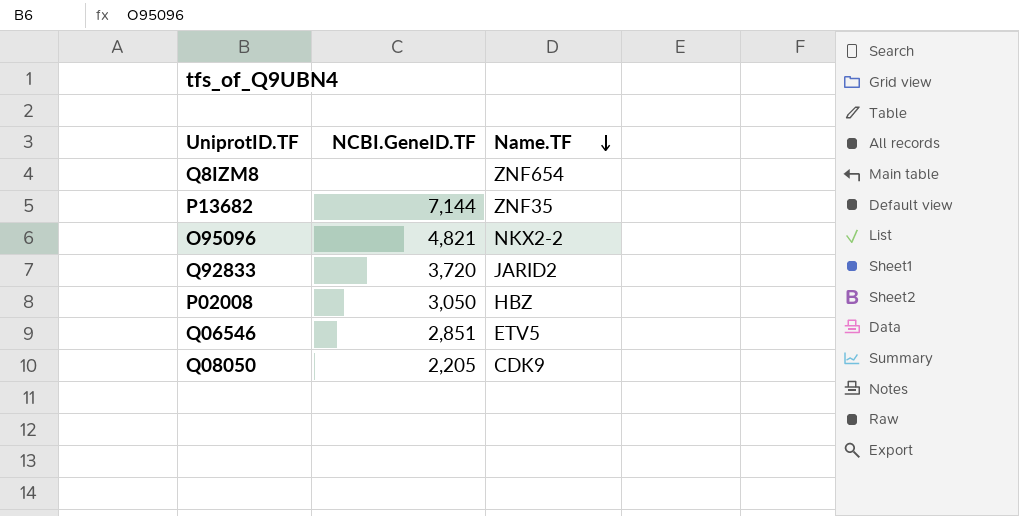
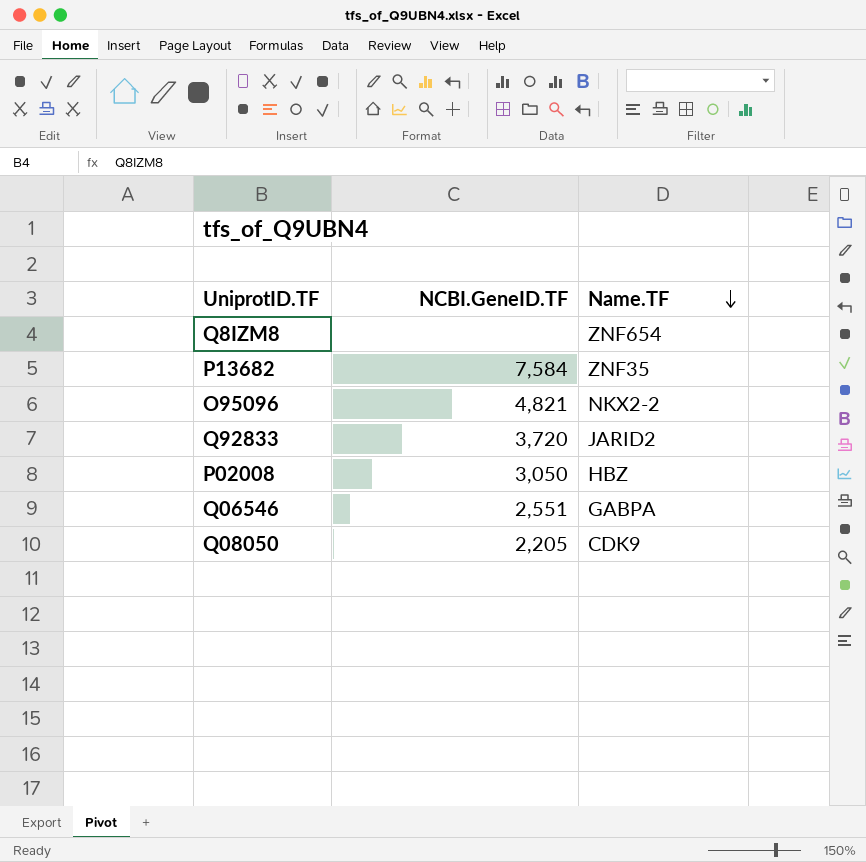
P13682 | NCBI.GeneID.TF: 7,144 -> 7,584
Q06546 | NCBI.GeneID.TF: 2,851 -> 2,551
Q06546 | Name.TF: ETV5 -> GABPA

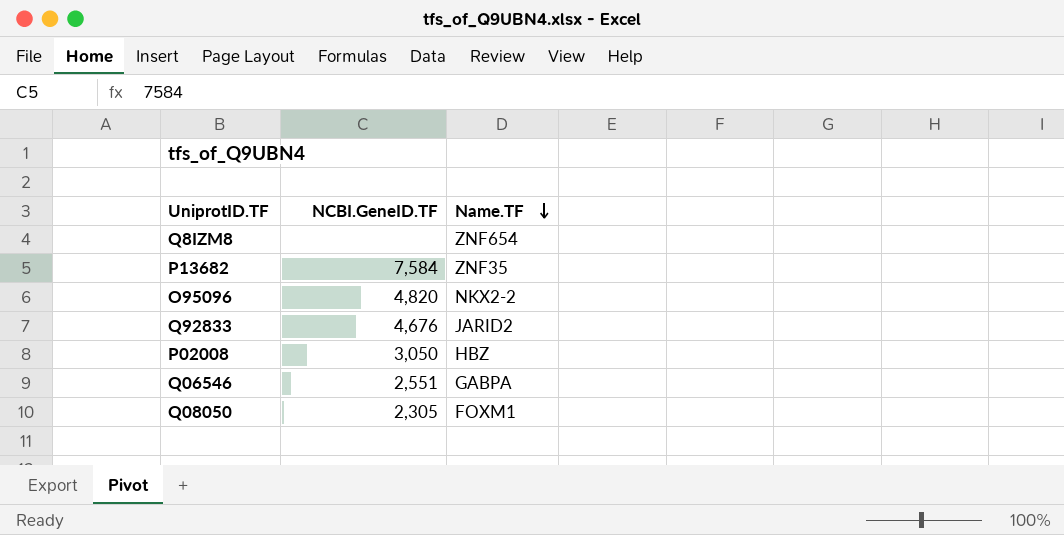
O95096 | NCBI.GeneID.TF: 4,821 -> 4,820
Q92833 | NCBI.GeneID.TF: 3,720 -> 4,676
Q08050 | NCBI.GeneID.TF: 2,205 -> 2,305
Q08050 | Name.TF: CDK9 -> FOXM1

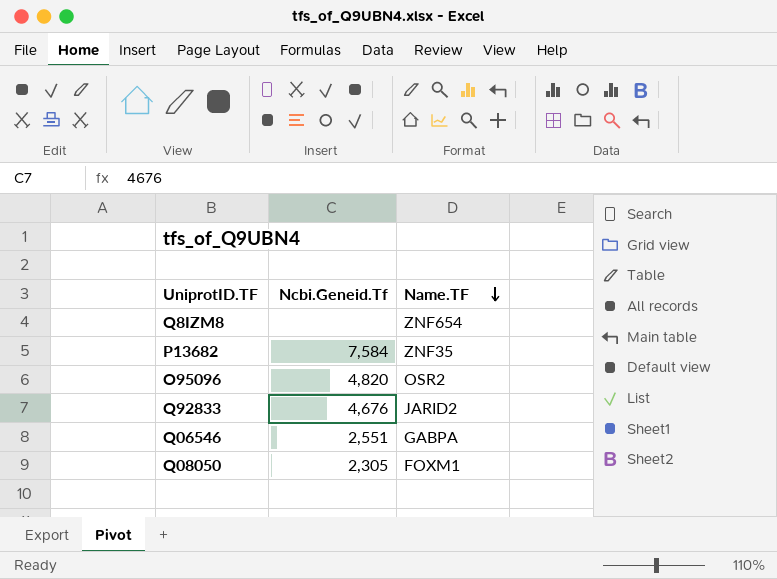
column name: NCBI.GeneID.TF -> Ncbi.Geneid.Tf
row P02008: 3,050 | HBZ -> none
O95096 | Name.TF: NKX2-2 -> OSR2

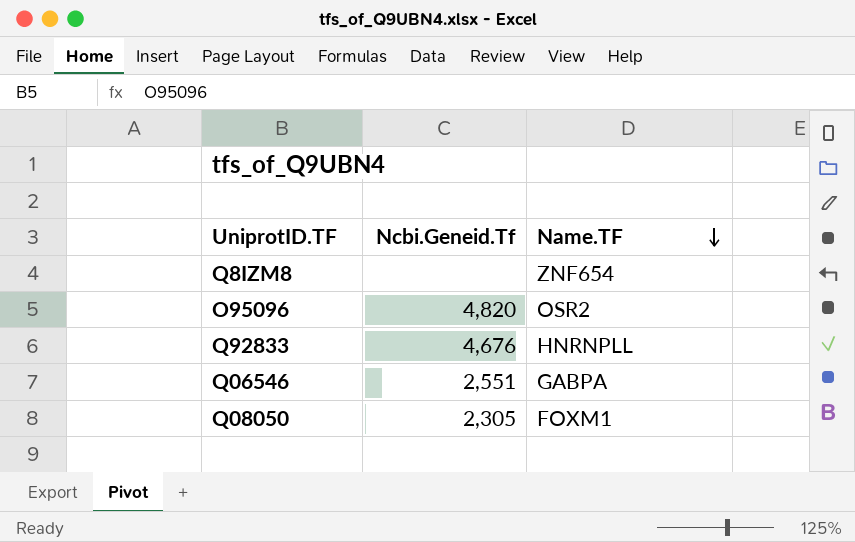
row P13682: 7,584 | ZNF35 -> none
Q92833 | Name.TF: JARID2 -> HNRNPLL

